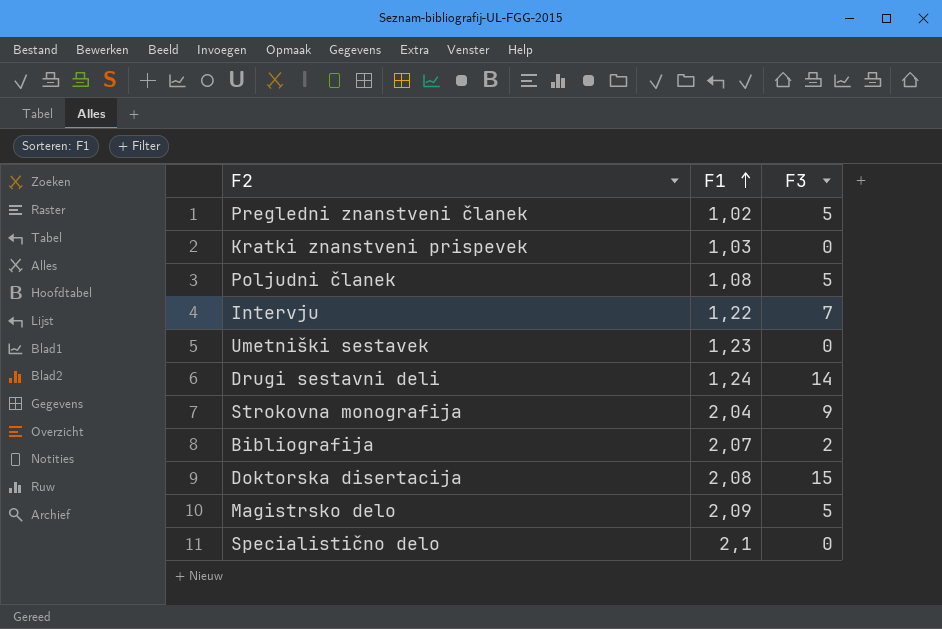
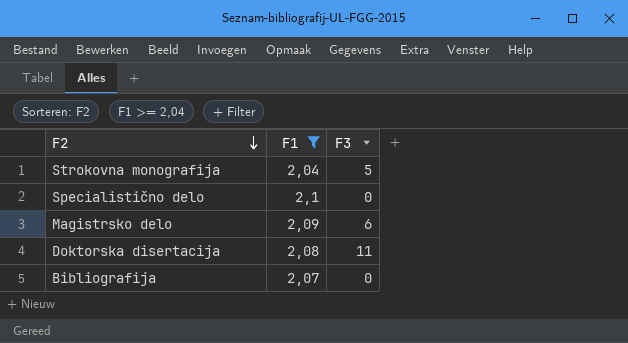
filter: none -> F1 >= 2,04
row order: F1 ascending -> F2 descending
Strokovna monografija | F3: 9 -> 5
Magistrsko delo | F3: 5 -> 6
Doktorska disertacija | F3: 15 -> 11
Bibliografija | F3: 2 -> 0

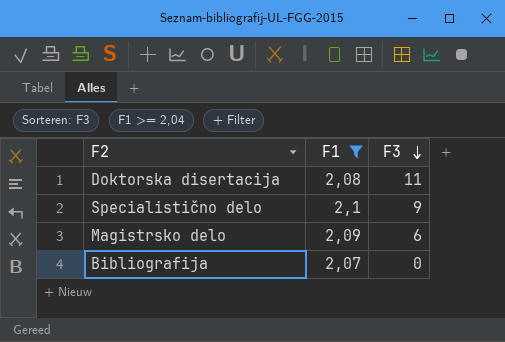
row order: F2 descending -> F3 descending
row Strokovna monografija: 2,04 | 5 -> none
Specialistično delo | F3: 0 -> 9

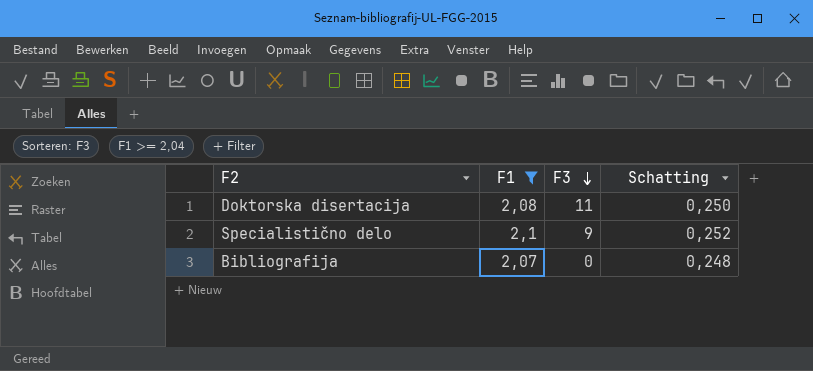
column Schatting | formula: none -> [F1] * 0,12
row Magistrsko delo: 2,09 | 6 -> none

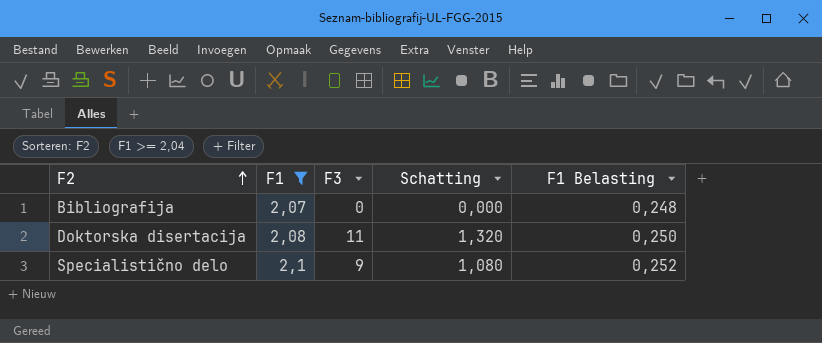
row order: F3 descending -> F2 ascending
column Schatting | formula: [F1] * 0,12 -> [F3] * 0,12
column F1 Belasting | formula: none -> [F1] * 0,12

